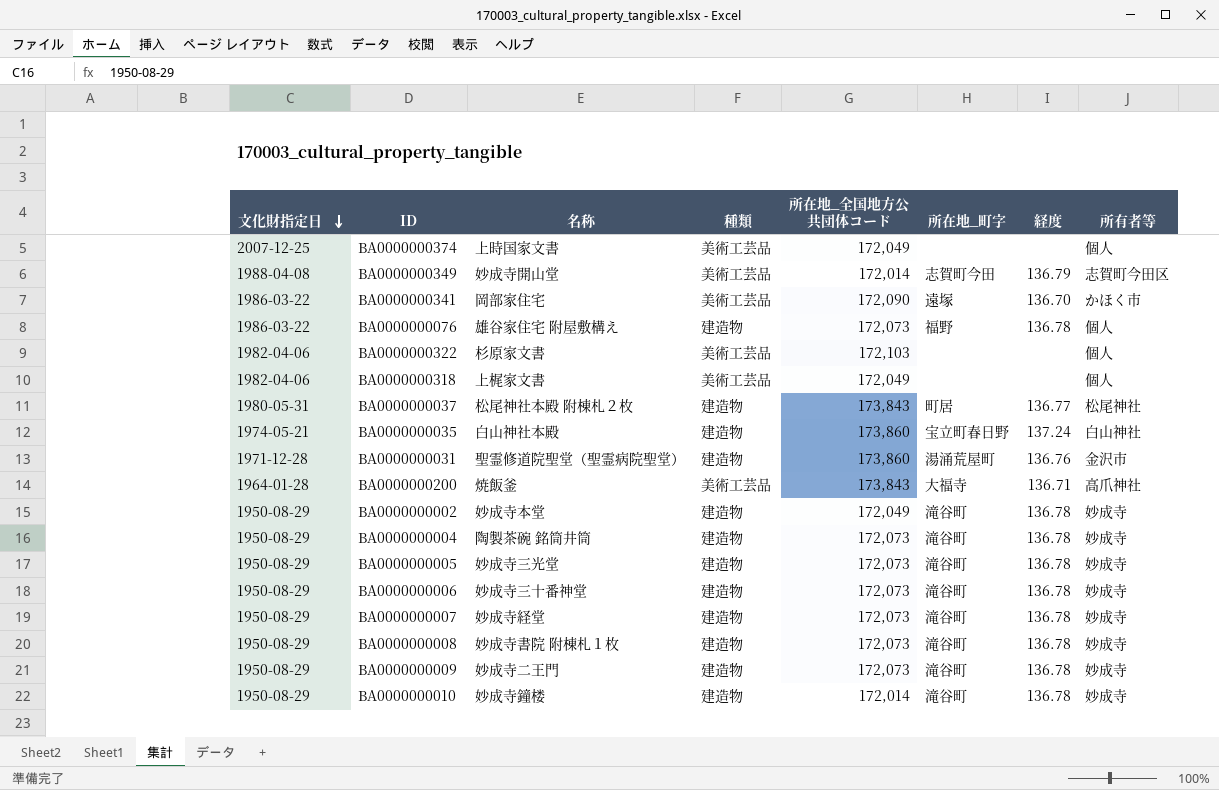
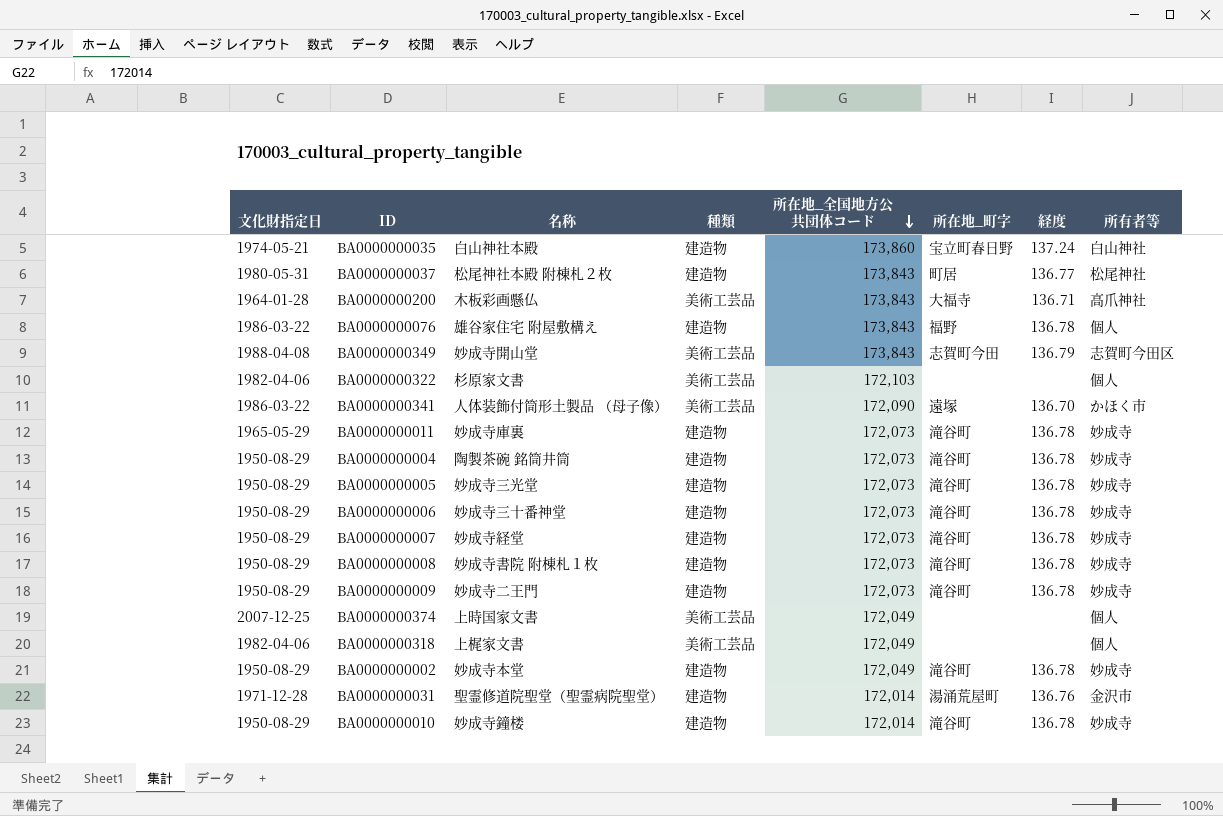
row order: 文化財指定日 descending -> 所在地_全国地方公共団体コード descending
BA0000000200 | 名称: 焼飯釜 -> 木板彩画懸仏
BA0000000076 | 所在地_全国地方公共団体コード: 172,073 -> 173,843
BA0000000349 | 所在地_全国地方公共団体コード: 172,014 -> 173,843
BA0000000341 | 名称: 岡部家住宅 -> 人体装飾付筒形土製品 （母子像）
row BA0000000011: none -> 1965-05-29 | 妙成寺庫裏 | 建造物 | 172,073 | 滝谷町 | 136.78 | 妙成寺
BA0000000031 | 所在地_全国地方公共団体コード: 173,860 -> 172,014

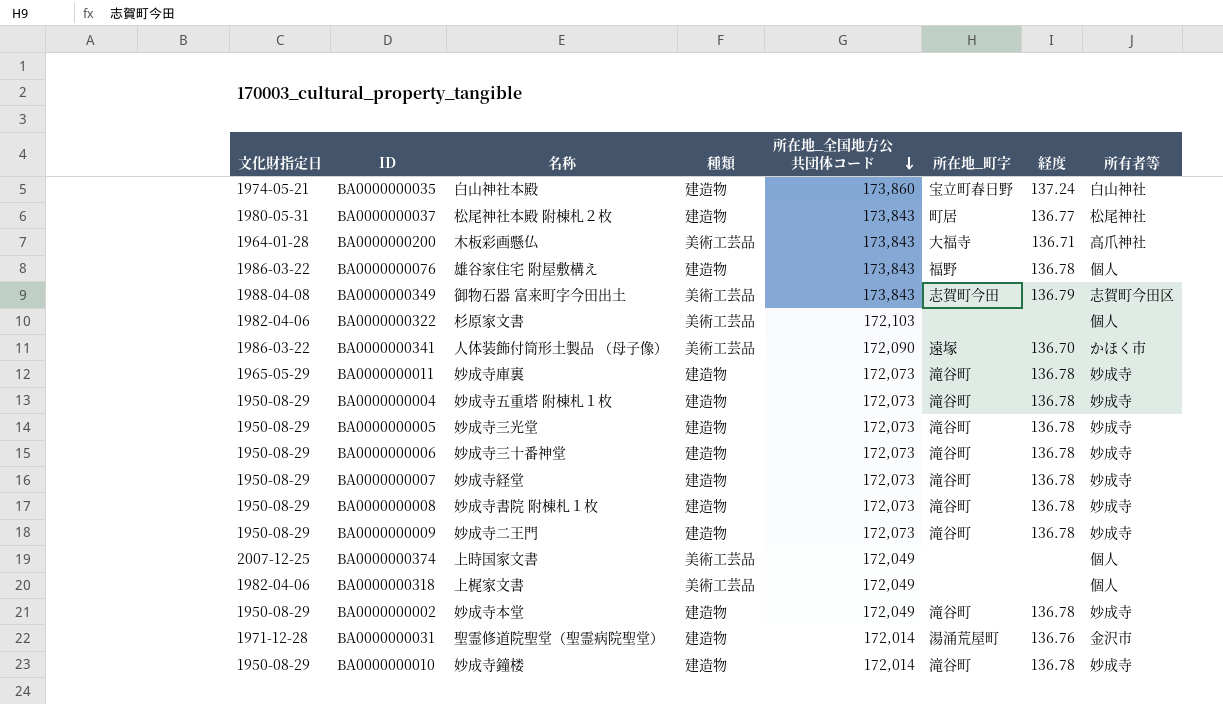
BA0000000349 | 名称: 妙成寺開山堂 -> 御物石器 富来町字今田出土
BA0000000004 | 名称: 陶製茶碗 銘筒井筒 -> 妙成寺五重塔 附棟札１枚

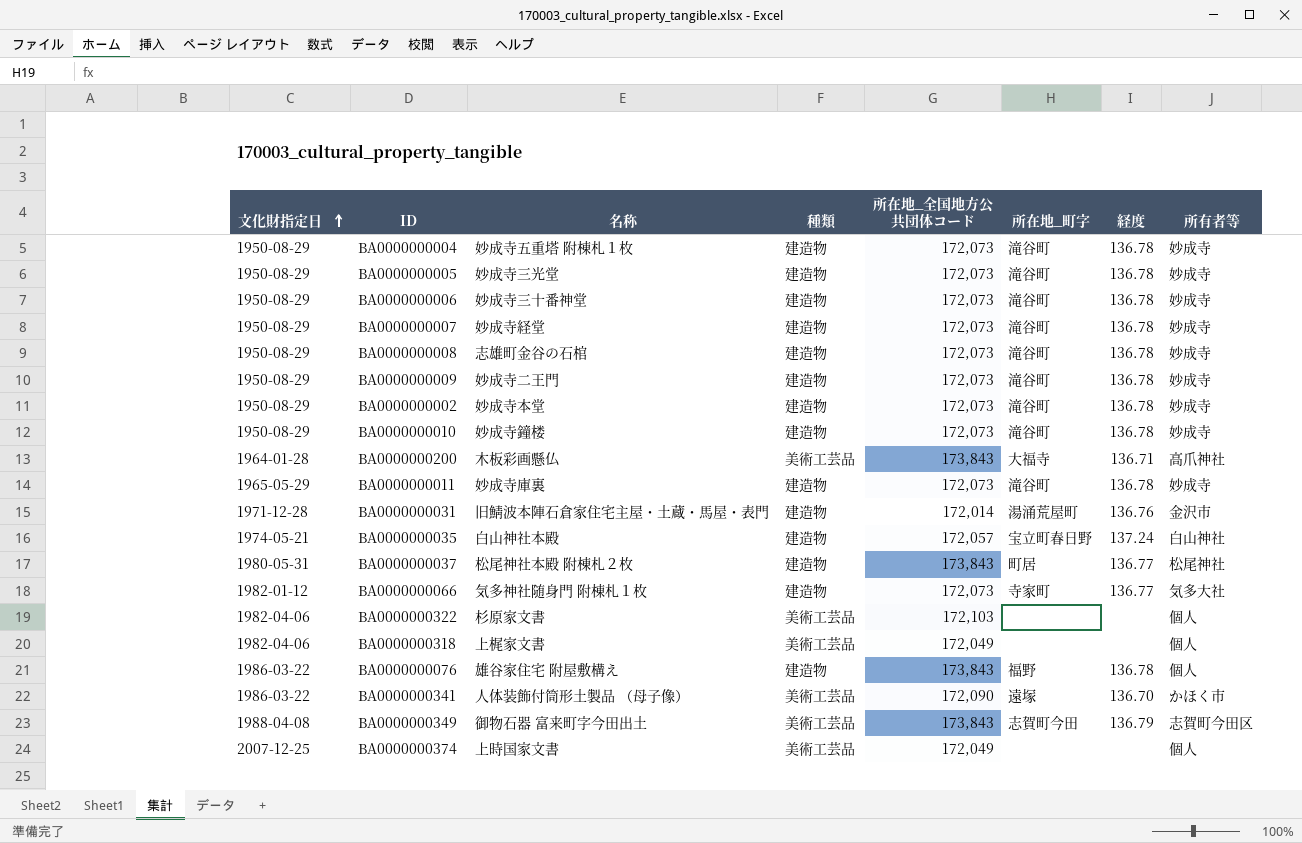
row order: 所在地_全国地方公共団体コード descending -> 文化財指定日 ascending
BA0000000008 | 名称: 妙成寺書院 附棟札１枚 -> 志雄町金谷の石棺
BA0000000002 | 所在地_全国地方公共団体コード: 172,049 -> 172,073
BA0000000010 | 所在地_全国地方公共団体コード: 172,014 -> 172,073
BA0000000031 | 名称: 聖霊修道院聖堂（聖霊病院聖堂） -> 旧鯖波本陣石倉家住宅主屋・土蔵・馬屋・表門
BA0000000035 | 所在地_全国地方公共団体コード: 173,860 -> 172,057
row BA0000000066: none -> 1982-01-12 | 気多神社随身門 附棟札１枚 | 建造物 | 172,073 | 寺家町 | 136.77 | 気多大社

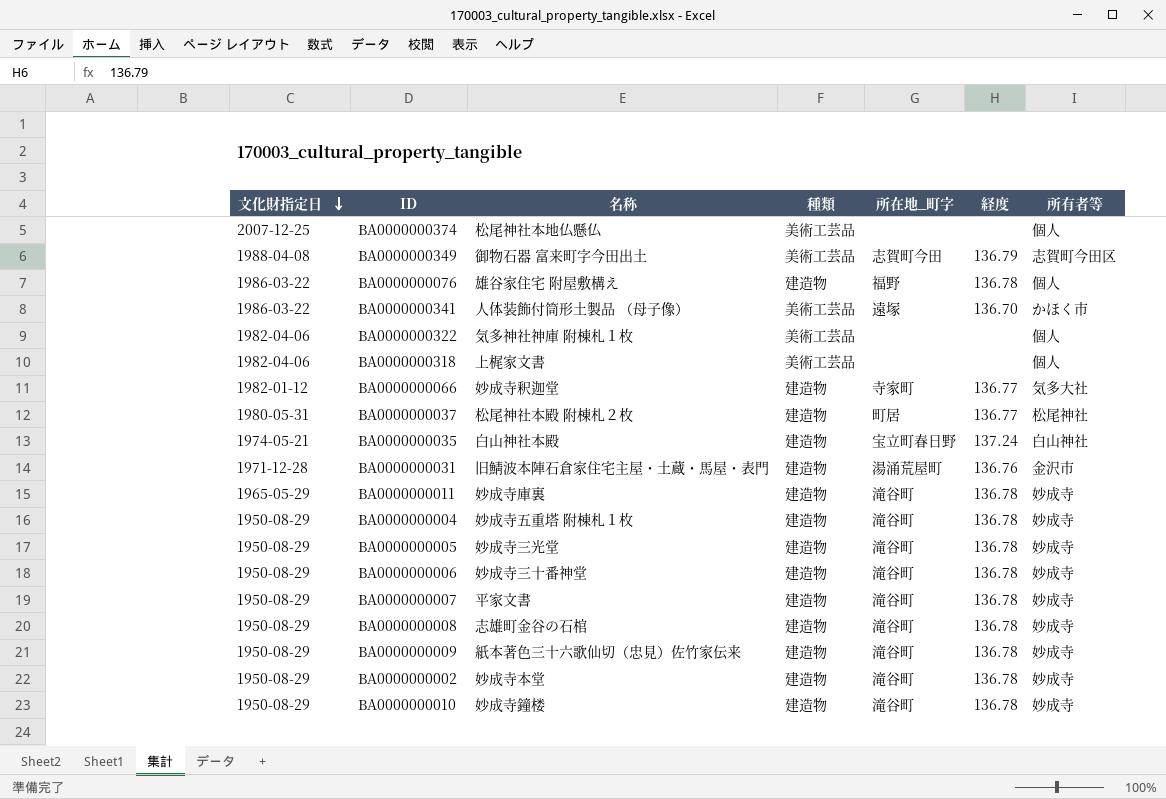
row order: 文化財指定日 ascending -> 文化財指定日 descending
column 所在地_全国地方公共団体コード | position: 5 -> none
row BA0000000200: 1964-01-28 | 木板彩画懸仏 | 美術工芸品 | 173,843 | 大福寺 | 136.71 | 高爪神社 -> none
BA0000000374 | 名称: 上時国家文書 -> 松尾神社本地仏懸仏
BA0000000322 | 名称: 杉原家文書 -> 気多神社神庫 附棟札１枚
BA0000000066 | 名称: 気多神社随身門 附棟札１枚 -> 妙成寺釈迦堂
BA0000000007 | 名称: 妙成寺経堂 -> 平家文書
BA0000000009 | 名称: 妙成寺二王門 -> 紙本著色三十六歌仙切（忠見）佐竹家伝来

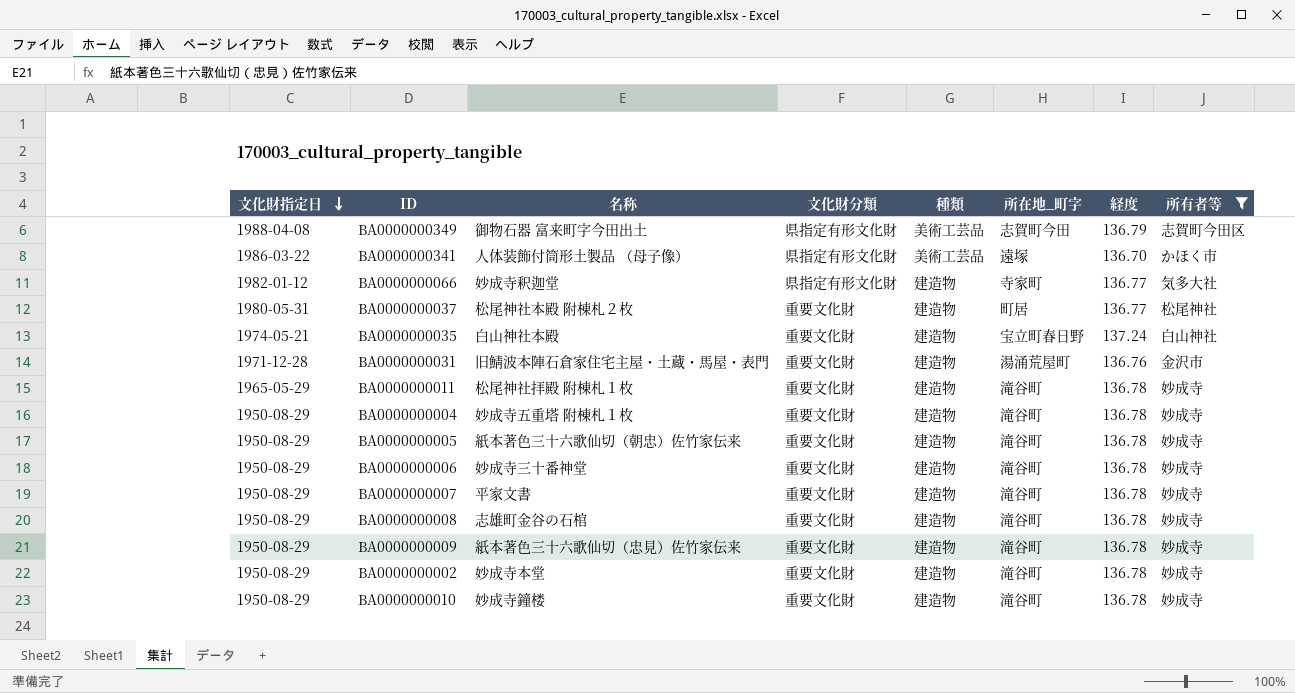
filter: none -> 所有者等 != 個人
column 文化財分類 | position: none -> 4
BA0000000011 | 名称: 妙成寺庫裏 -> 松尾神社拝殿 附棟札１枚
BA0000000005 | 名称: 妙成寺三光堂 -> 紙本著色三十六歌仙切（朝忠）佐竹家伝来

